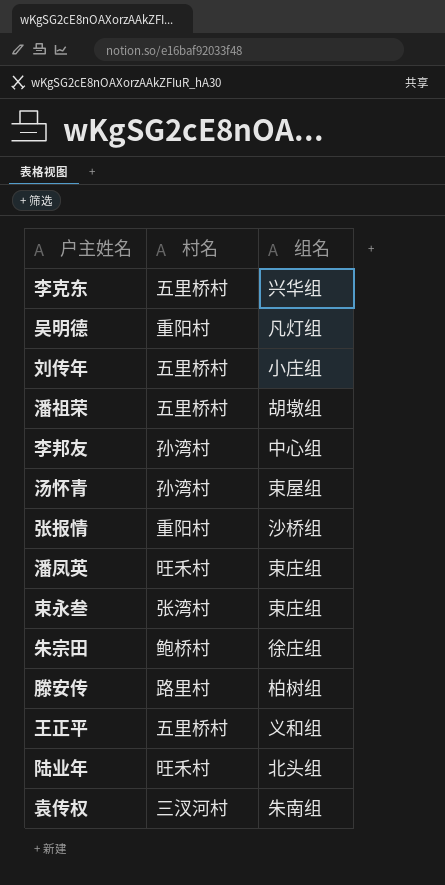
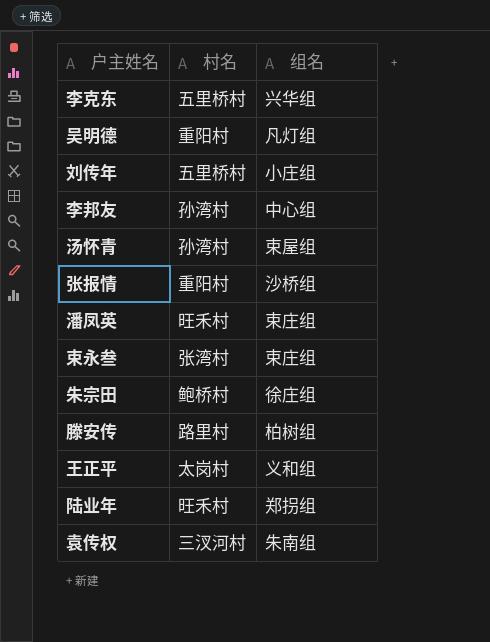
row 潘祖荣: 五里桥村 | 胡墩组 -> none
王正平 | 村名: 五里桥村 -> 太岗村
陆业年 | 组名: 北头组 -> 郑拐组

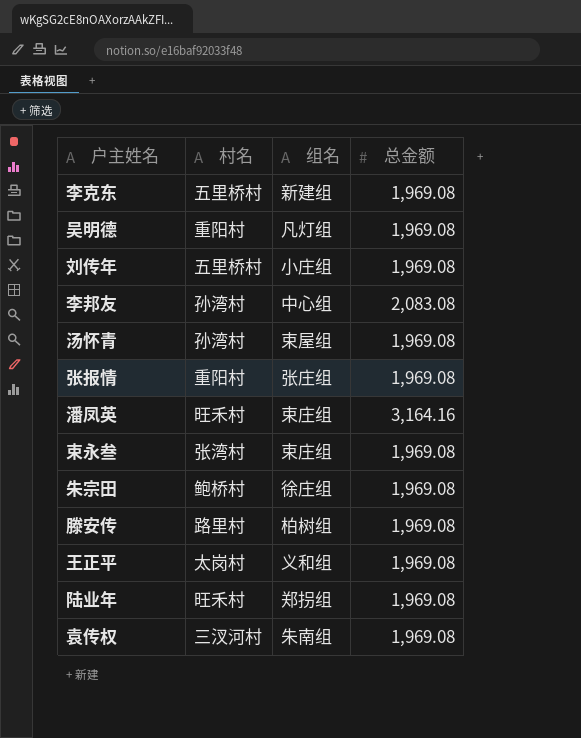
column 总金额 | position: none -> 4
李克东 | 组名: 兴华组 -> 新建组
张报情 | 组名: 沙桥组 -> 张庄组

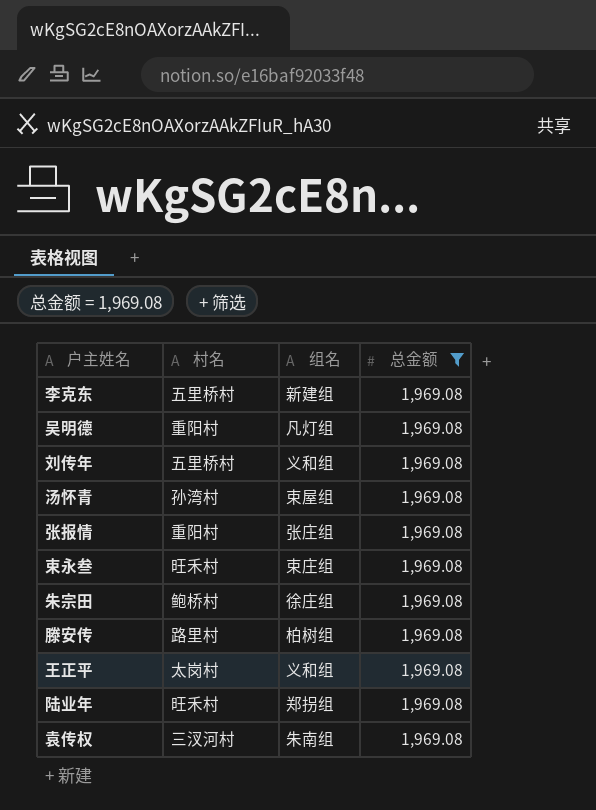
filter: none -> 总金额 = 1,969.08
刘传年 | 组名: 小庄组 -> 义和组
束永叁 | 村名: 张湾村 -> 旺禾村

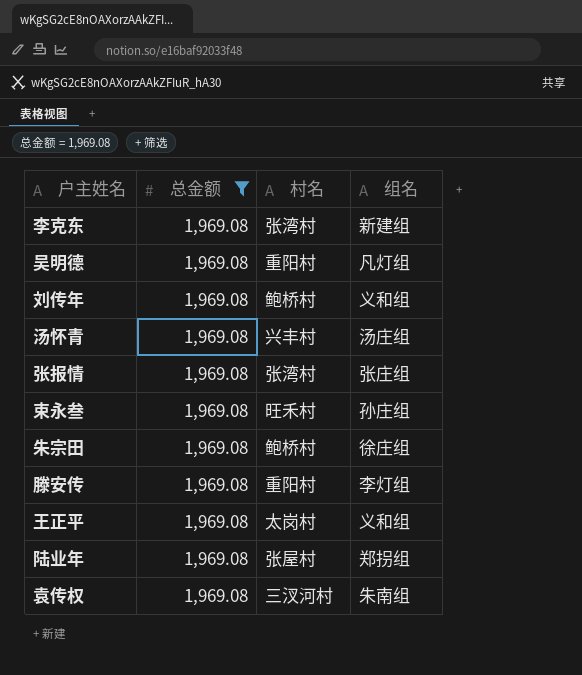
column 总金额 | position: 4 -> 2
李克东 | 村名: 五里桥村 -> 张湾村
刘传年 | 村名: 五里桥村 -> 鲍桥村
汤怀青 | 村名: 孙湾村 -> 兴丰村
汤怀青 | 组名: 束屋组 -> 汤庄组
张报情 | 村名: 重阳村 -> 张湾村
束永叁 | 组名: 束庄组 -> 孙庄组
滕安传 | 村名: 路里村 -> 重阳村
滕安传 | 组名: 柏树组 -> 李灯组
陆业年 | 村名: 旺禾村 -> 张屋村

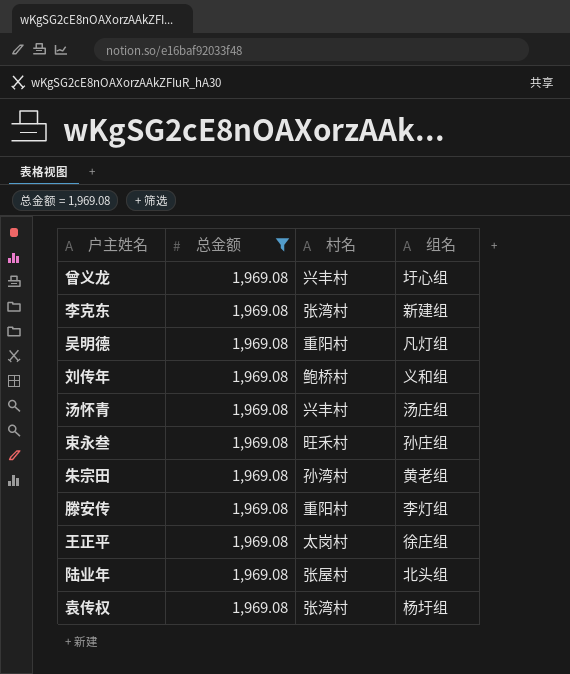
row 张报情: 1,969.08 | 张湾村 | 张庄组 -> none
row 曾义龙: none -> 1,969.08 | 兴丰村 | 圩心组
朱宗田 | 村名: 鲍桥村 -> 孙湾村
朱宗田 | 组名: 徐庄组 -> 黄老组
王正平 | 组名: 义和组 -> 徐庄组
陆业年 | 组名: 郑拐组 -> 北头组
袁传权 | 村名: 三汊河村 -> 张湾村
袁传权 | 组名: 朱南组 -> 杨圩组

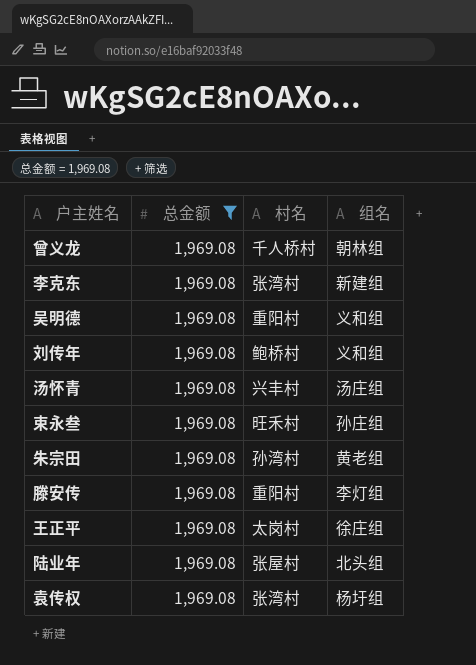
曾义龙 | 村名: 兴丰村 -> 千人桥村
曾义龙 | 组名: 圩心组 -> 朝林组
吴明德 | 组名: 凡灯组 -> 义和组

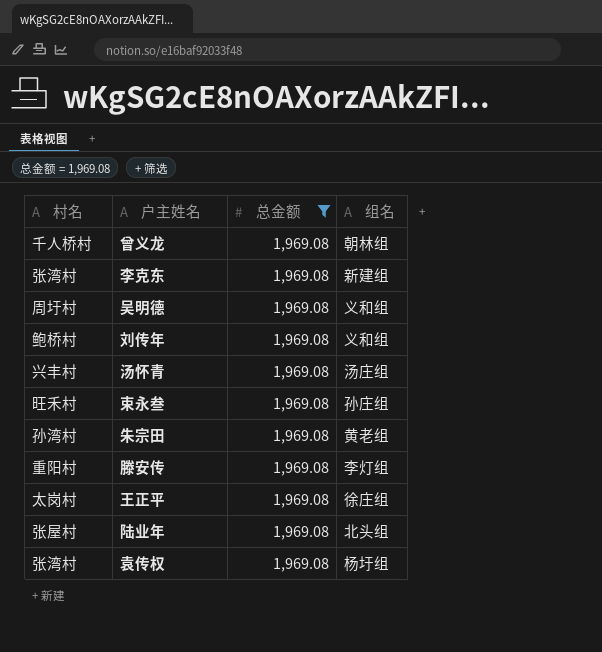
column 村名 | position: 3 -> 1
吴明德 | 村名: 重阳村 -> 周圩村

